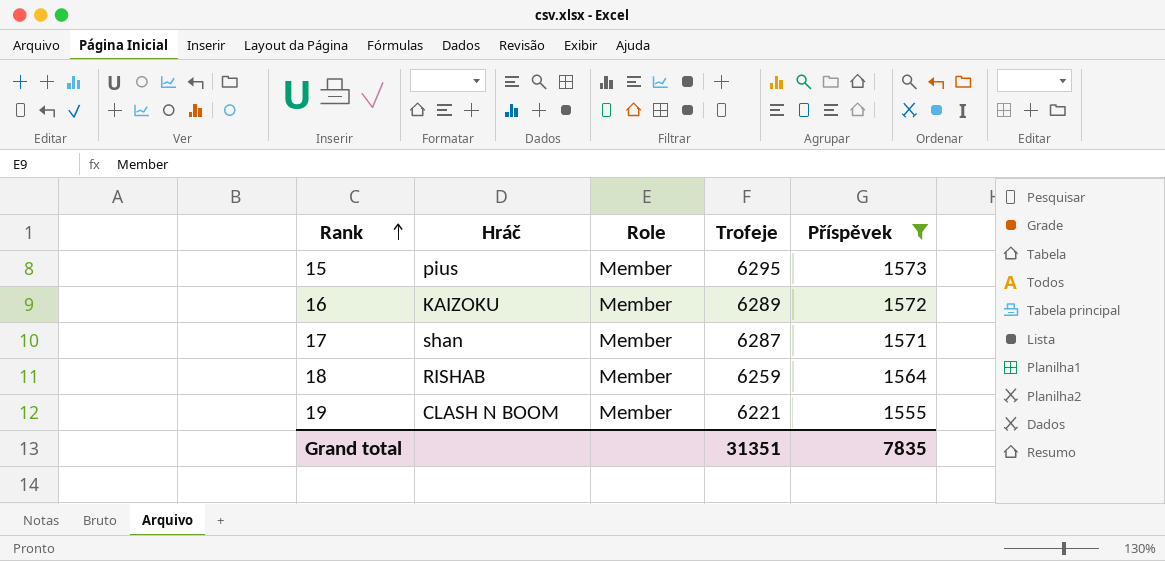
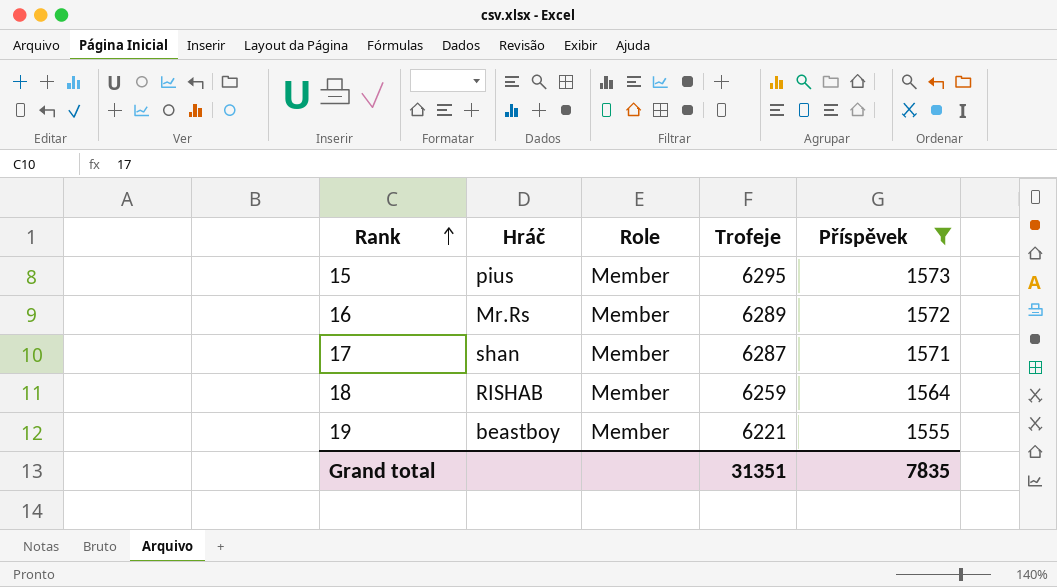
16 | Hráč: KAIZOKU -> Mr.Rs
19 | Hráč: CLASH N BOOM -> beastboy

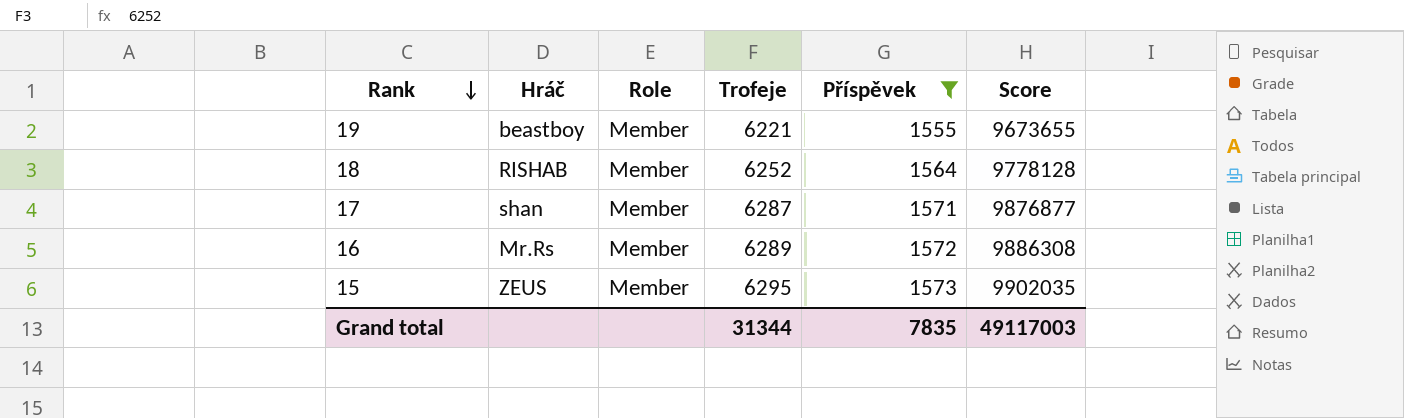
row order: Rank ascending -> Rank descending
column Score | formula: none -> [Trofeje] * [Příspěvek]
18 | Trofeje: 6259 -> 6252
15 | Hráč: pius -> ZEUS
Grand total | Trofeje: 31351 -> 31344

